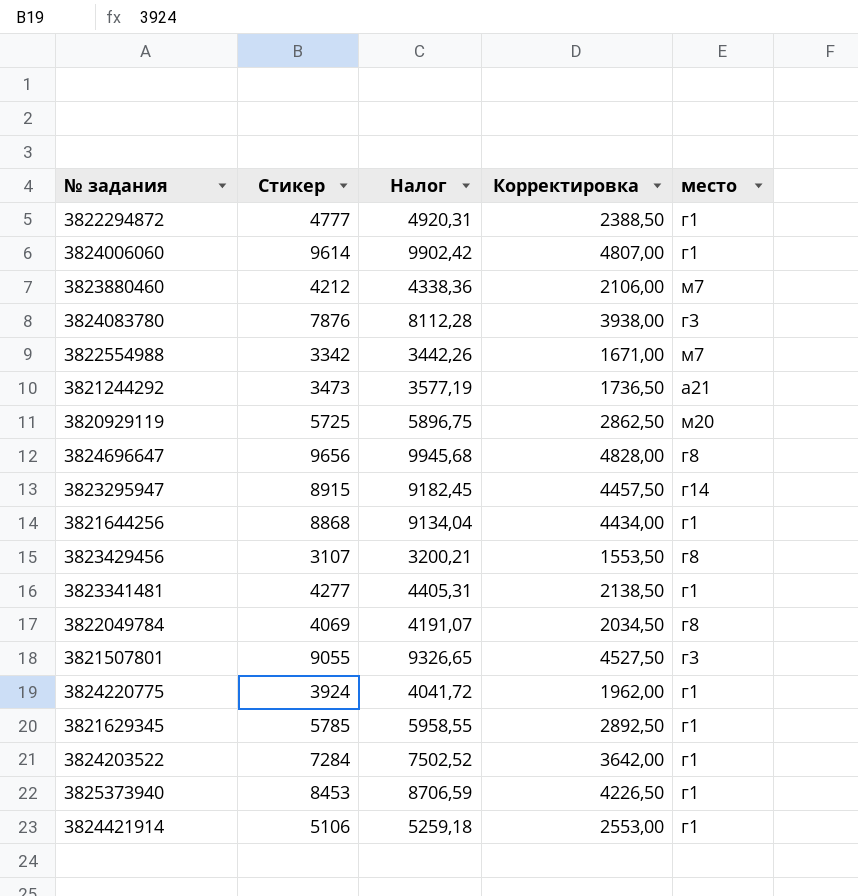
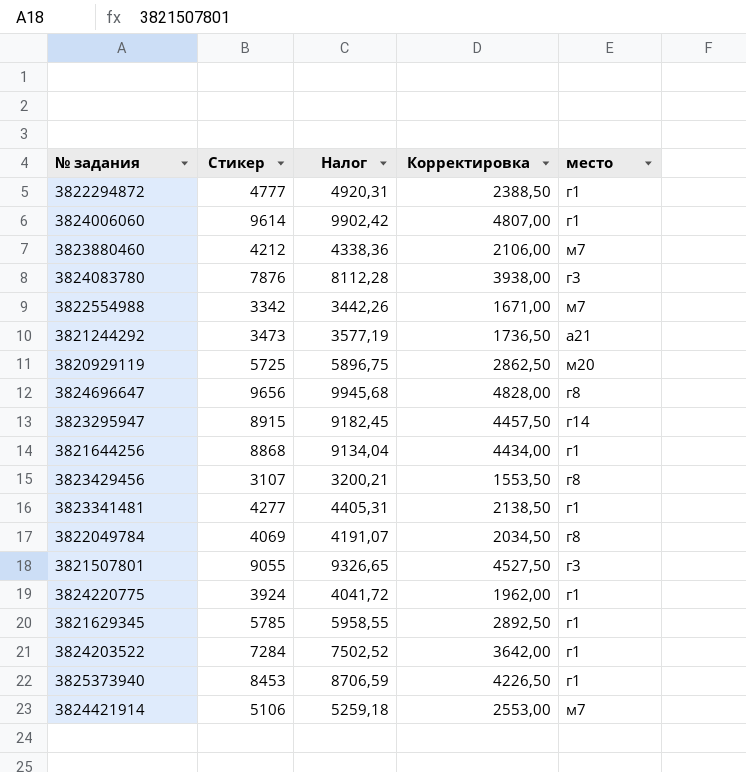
3824421914 | место: г1 -> м7

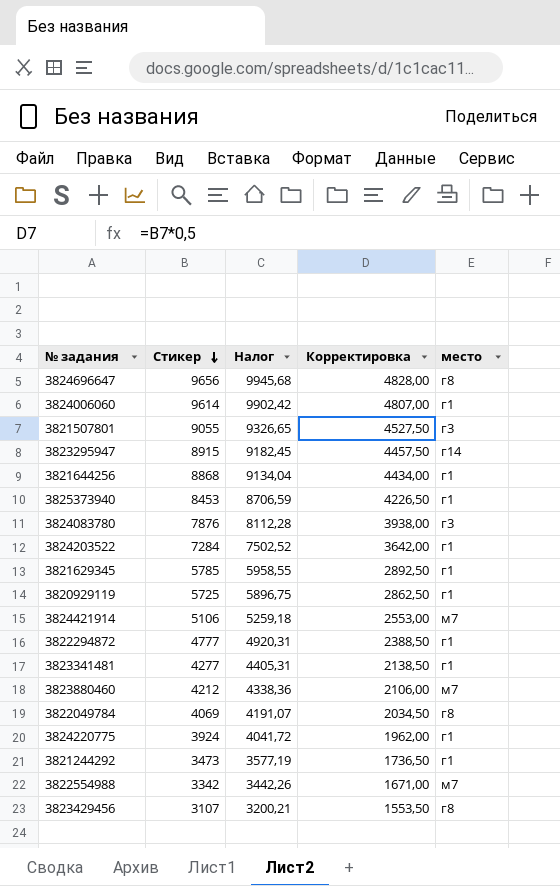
row order: none -> Стикер descending
3820929119 | место: м20 -> г1
3821244292 | место: а21 -> г1

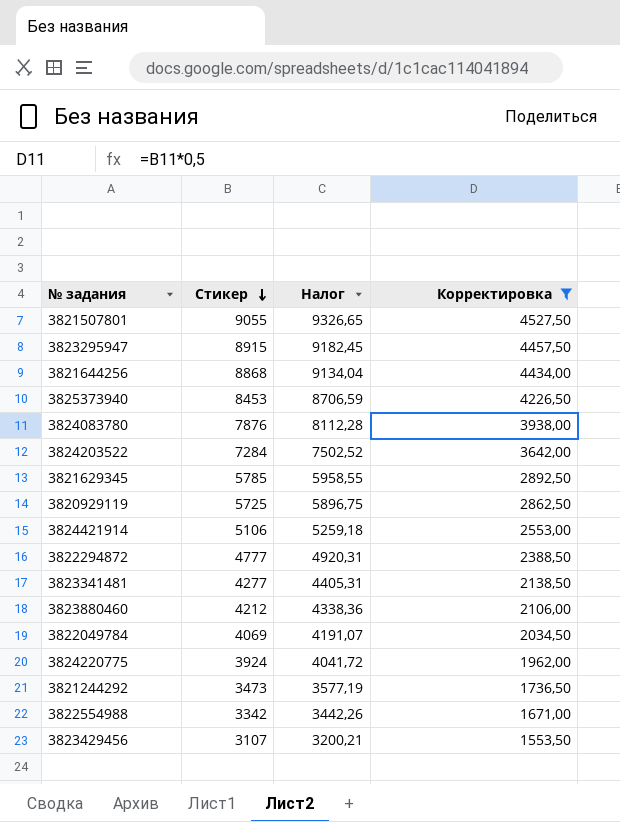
filter: none -> Корректировка <= 4527,50
column место | position: 5 -> none

